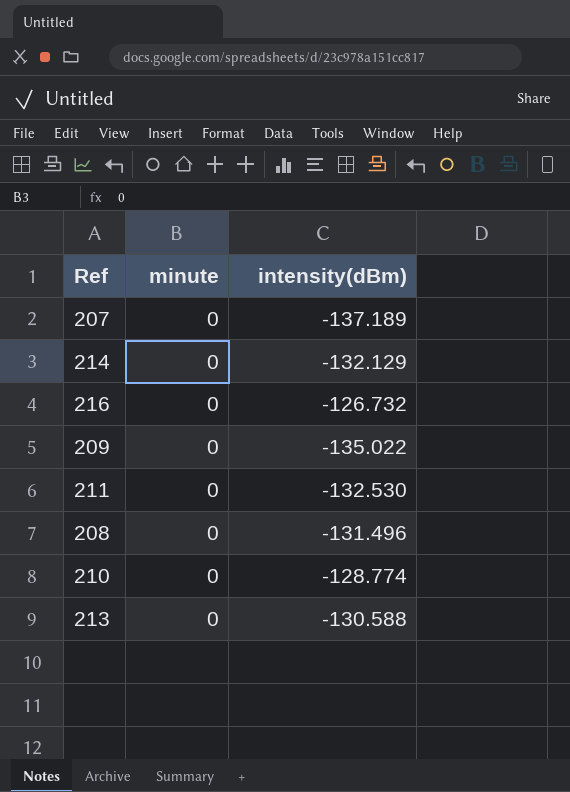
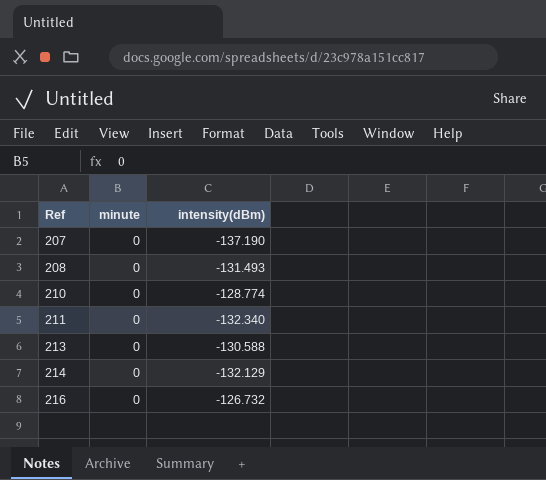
row order: none -> Ref ascending
row 209: 0 | -135.022 -> none
207 | intensity(dBm): -137.189 -> -137.190
208 | intensity(dBm): -131.496 -> -131.493
211 | intensity(dBm): -132.530 -> -132.340

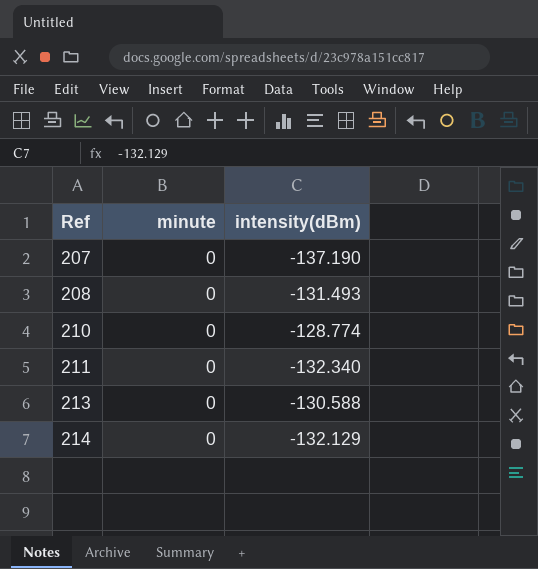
row 216: 0 | -126.732 -> none

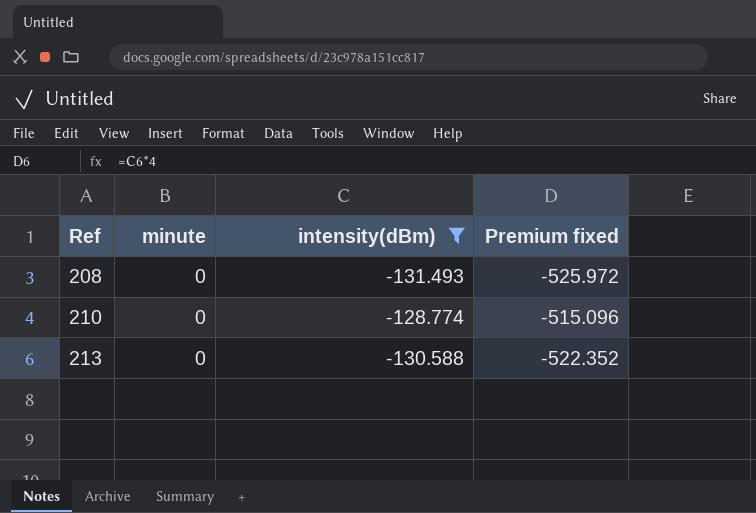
filter: none -> intensity(dBm) >= -131.493
column Premium fixed | formula: none -> [intensity(dBm)] * 4

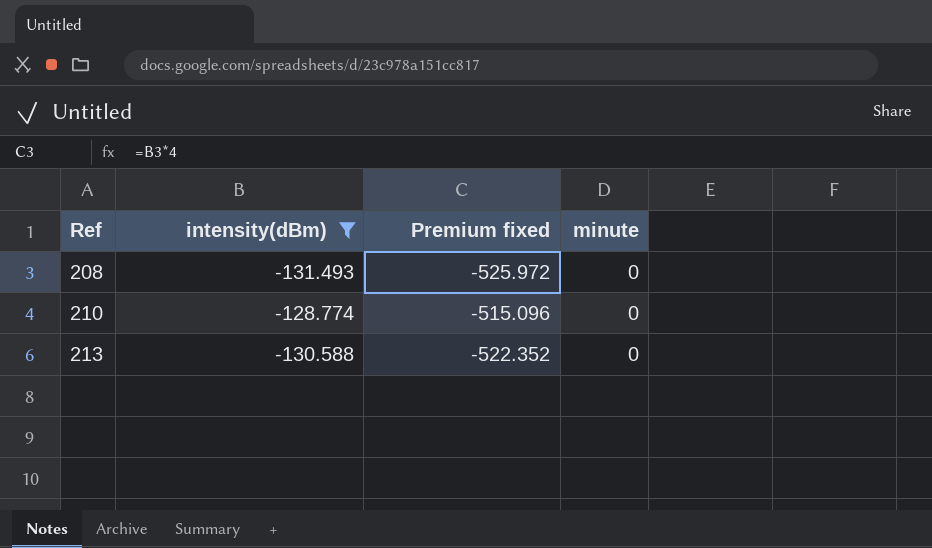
column minute | position: 2 -> 4

